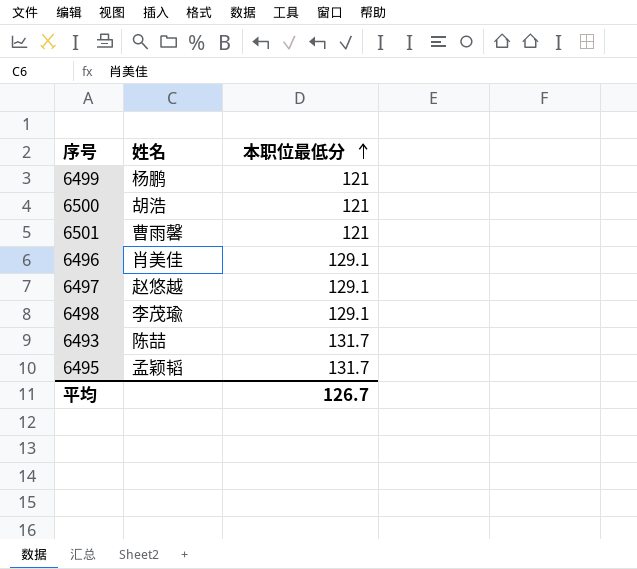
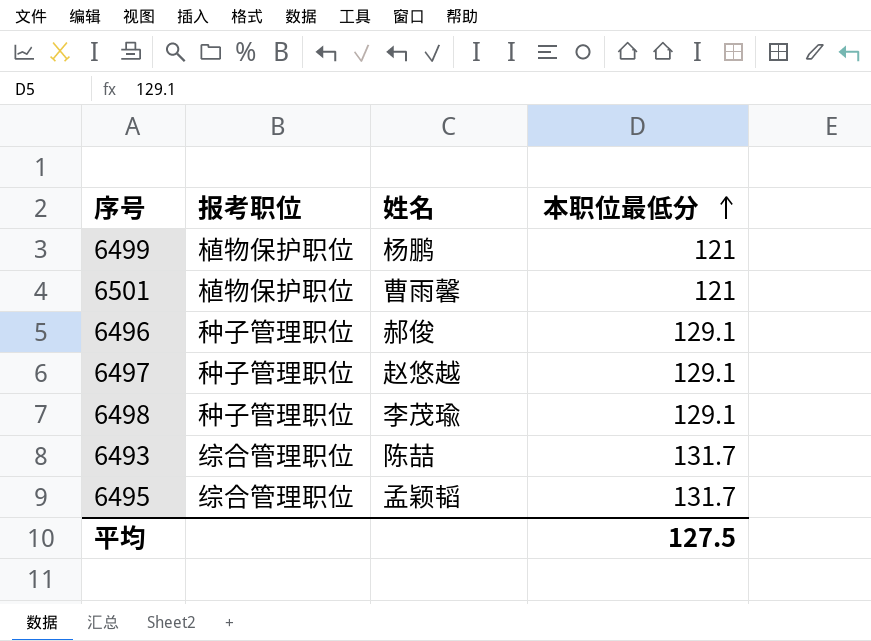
column 报考职位 | position: none -> 2
row 6500: 胡浩 | 121 -> none
6496 | 姓名: 肖美佳 -> 郝俊
平均 | 本职位最低分: 126.7 -> 127.5

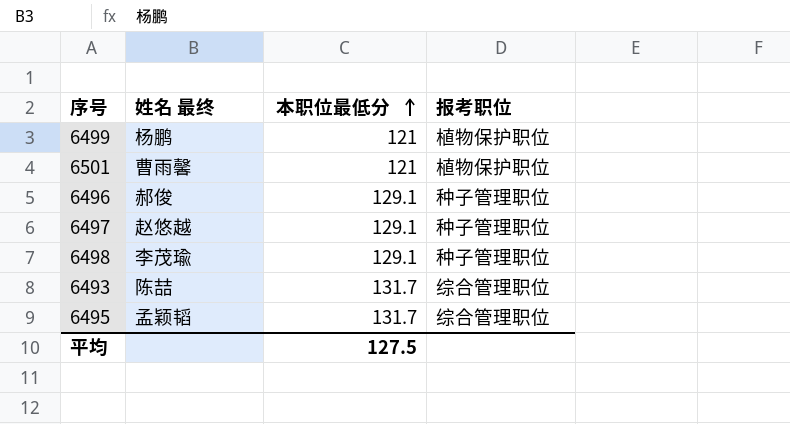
column name: 姓名 -> 姓名 最终
column 报考职位 | position: 2 -> 4

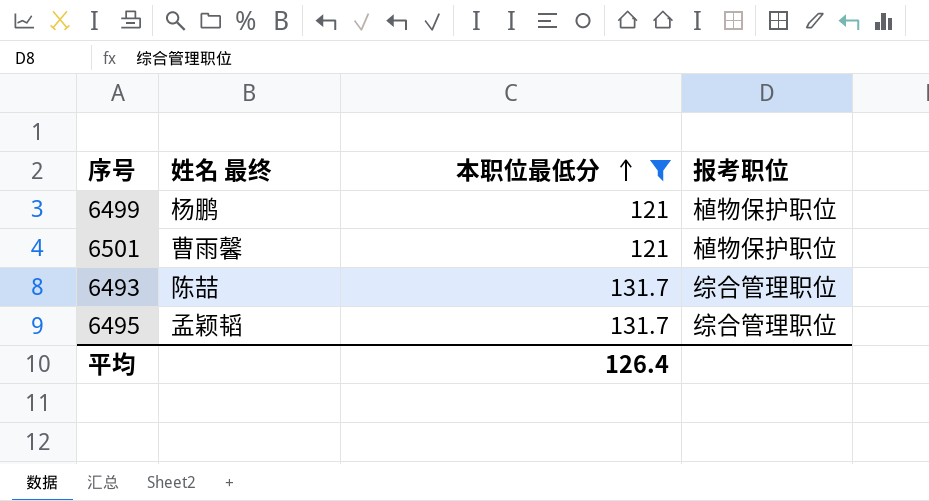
filter: none -> 本职位最低分 != 129.1
平均 | 本职位最低分: 127.5 -> 126.4

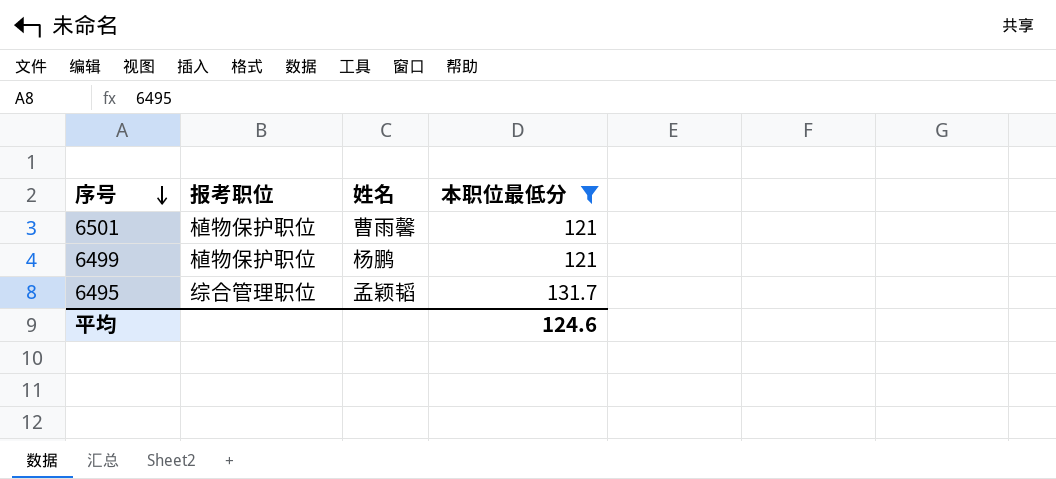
row order: 本职位最低分 ascending -> 序号 descending
column 报考职位 | position: 4 -> 2
column name: 姓名 最终 -> 姓名
row 6493: 陈喆 | 131.7 | 综合管理职位 -> none
平均 | 本职位最低分: 126.4 -> 124.6

